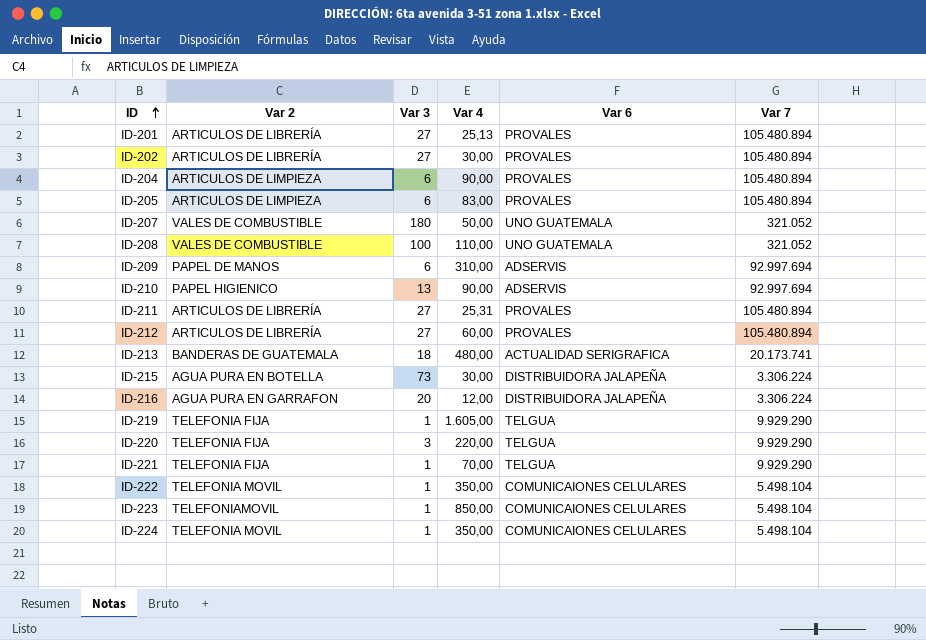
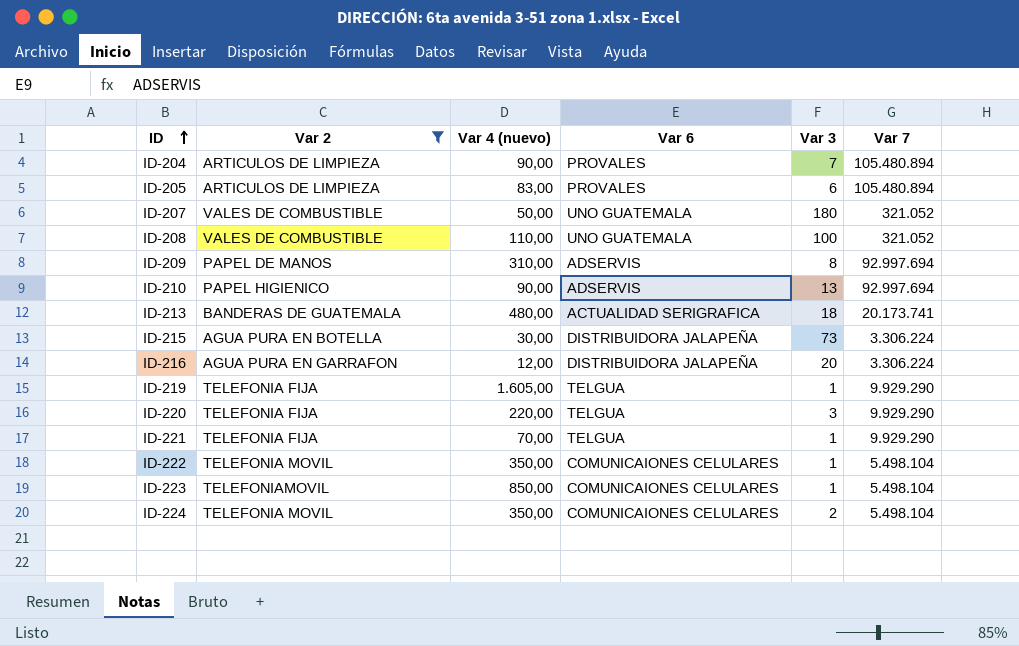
filter: none -> Var 2 != ARTICULOS DE LIBRERÍA
column name: Var 4 -> Var 4 (nuevo)
column Var 3 | position: 3 -> 5
ID-204 | Var 3: 6 -> 7
ID-209 | Var 3: 6 -> 8
ID-224 | Var 3: 1 -> 2

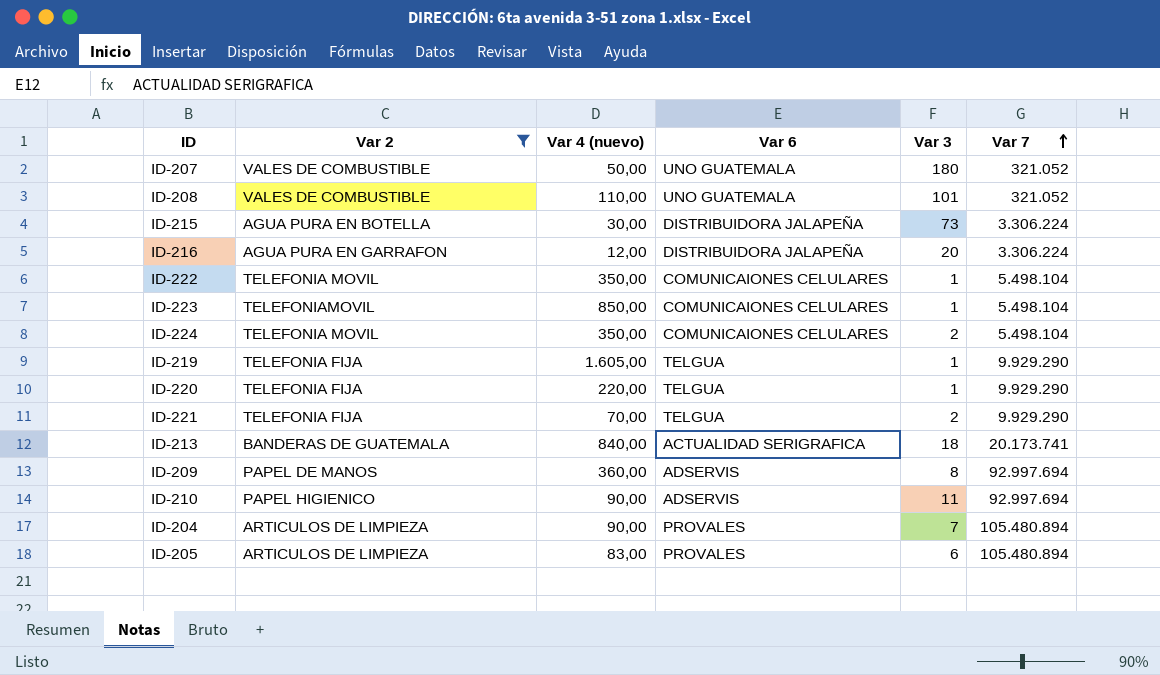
row order: ID ascending -> Var 7 ascending
ID-208 | Var 3: 100 -> 101
ID-220 | Var 3: 3 -> 1
ID-221 | Var 3: 1 -> 2
ID-213 | Var 4 (nuevo): 480,00 -> 840,00
ID-209 | Var 4 (nuevo): 310,00 -> 360,00
ID-210 | Var 3: 13 -> 11

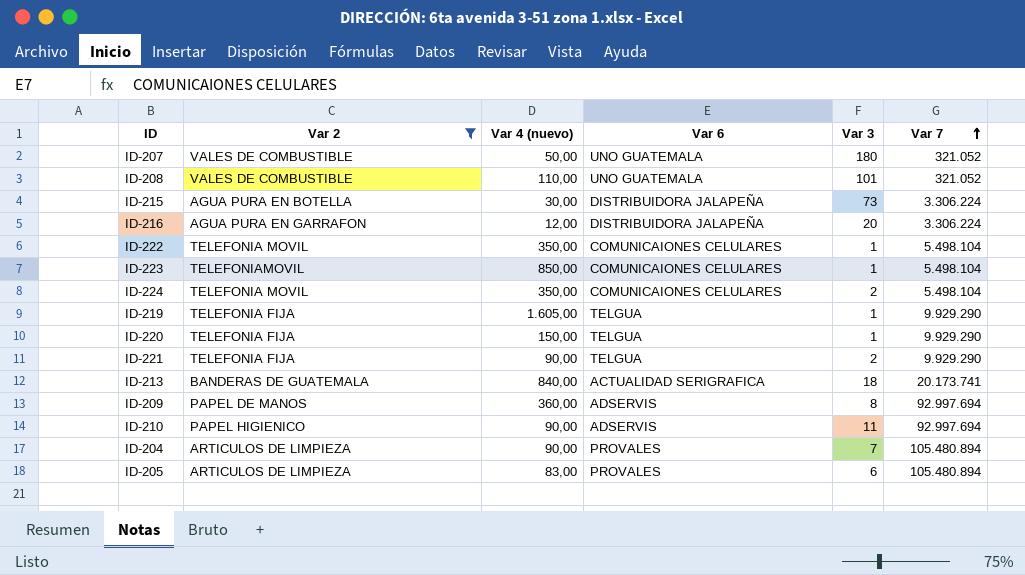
ID-220 | Var 4 (nuevo): 220,00 -> 150,00
ID-221 | Var 4 (nuevo): 70,00 -> 90,00

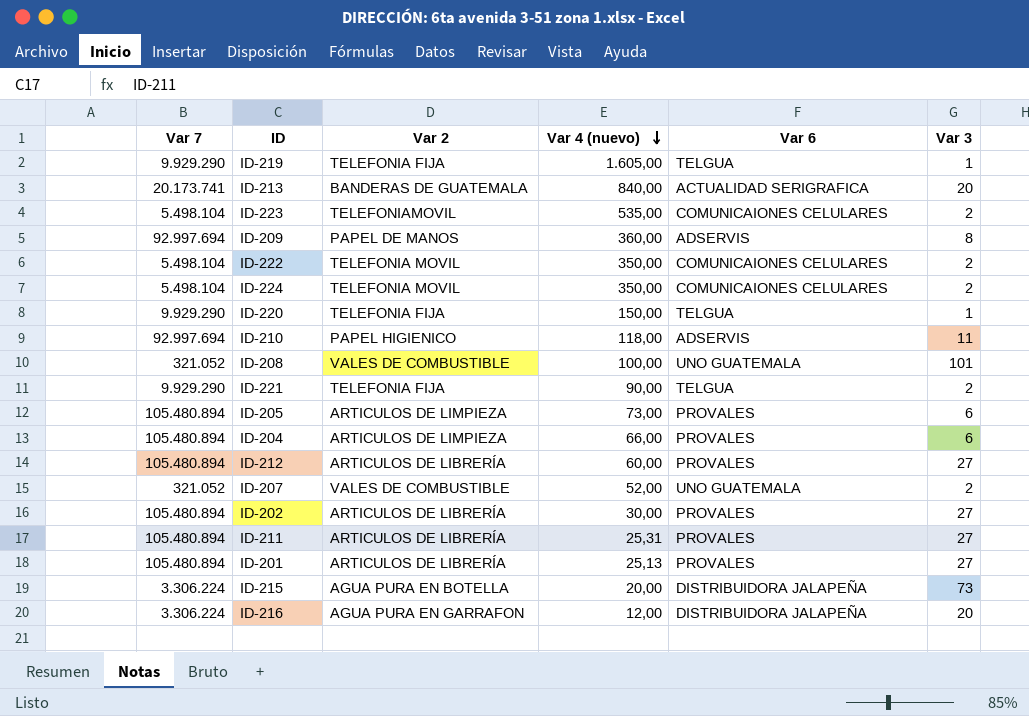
filter: Var 2 != ARTICULOS DE LIBRERÍA -> none
row order: Var 7 ascending -> Var 4 (nuevo) descending
column Var 7 | position: 6 -> 1
ID-213 | Var 3: 18 -> 20
ID-223 | Var 4 (nuevo): 850,00 -> 535,00
ID-223 | Var 3: 1 -> 2
ID-222 | Var 3: 1 -> 2
ID-210 | Var 4 (nuevo): 90,00 -> 118,00
ID-208 | Var 4 (nuevo): 110,00 -> 100,00
ID-205 | Var 4 (nuevo): 83,00 -> 73,00
ID-204 | Var 4 (nuevo): 90,00 -> 66,00
ID-204 | Var 3: 7 -> 6
ID-207 | Var 4 (nuevo): 50,00 -> 52,00
ID-207 | Var 3: 180 -> 2
ID-215 | Var 4 (nuevo): 30,00 -> 20,00

